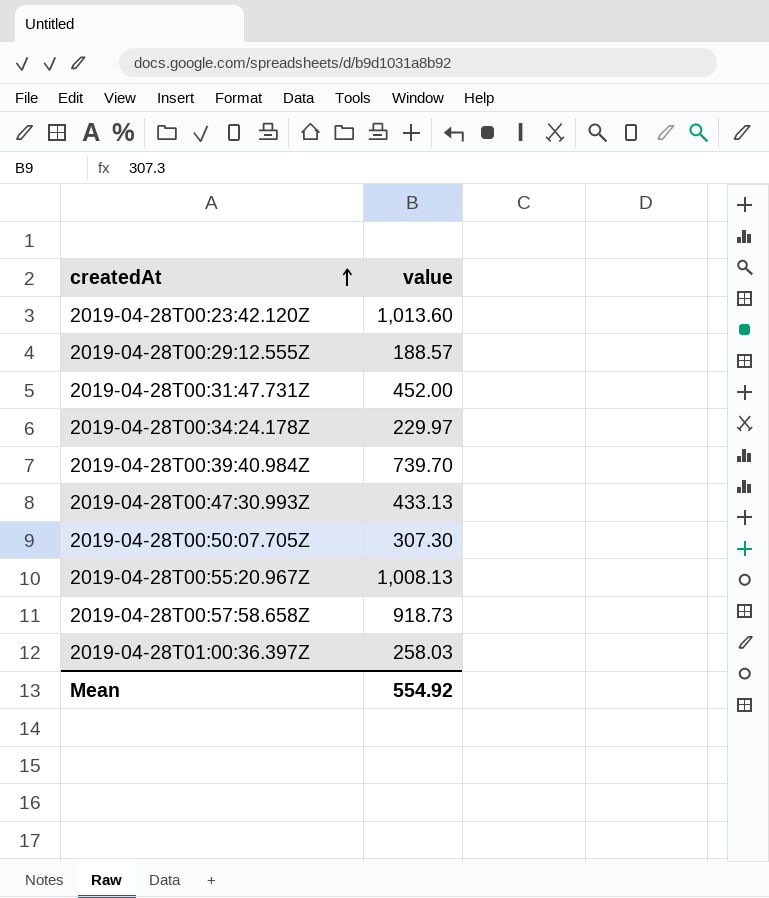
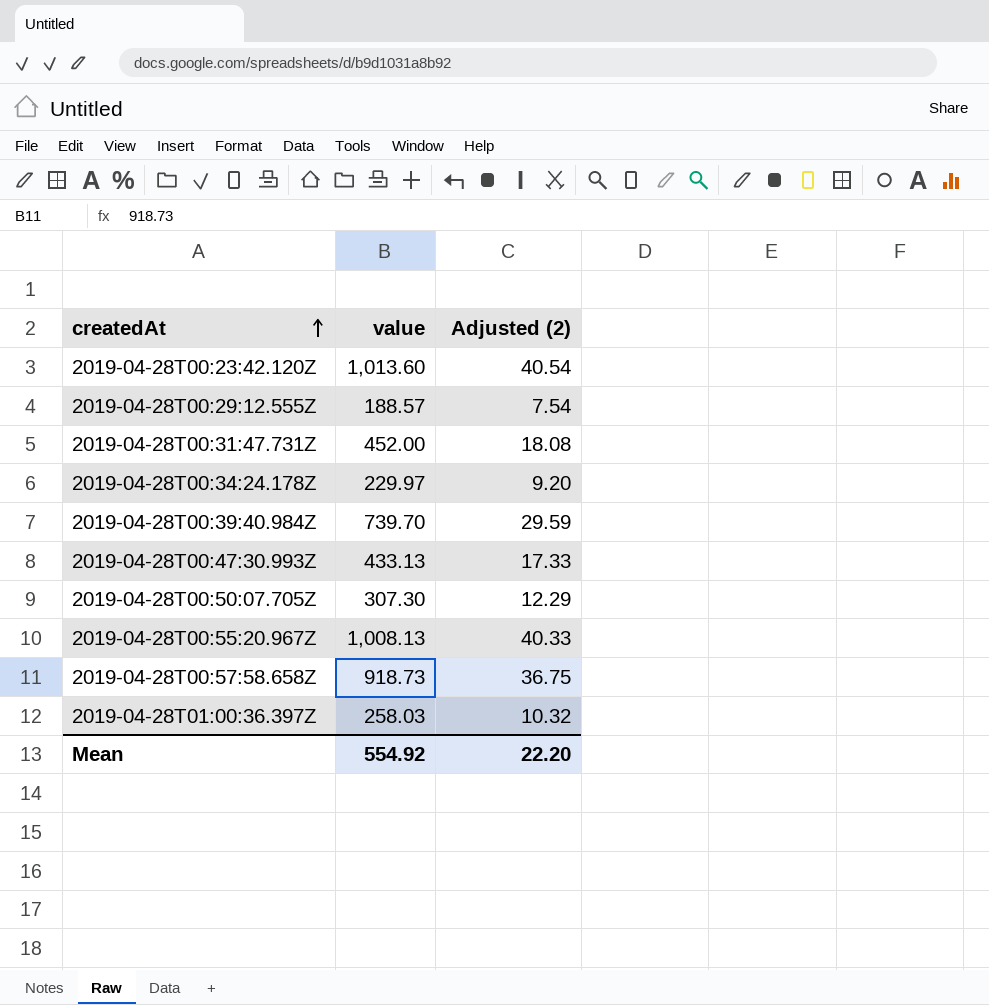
column Adjusted (2) | formula: none -> [value] * 0.04

